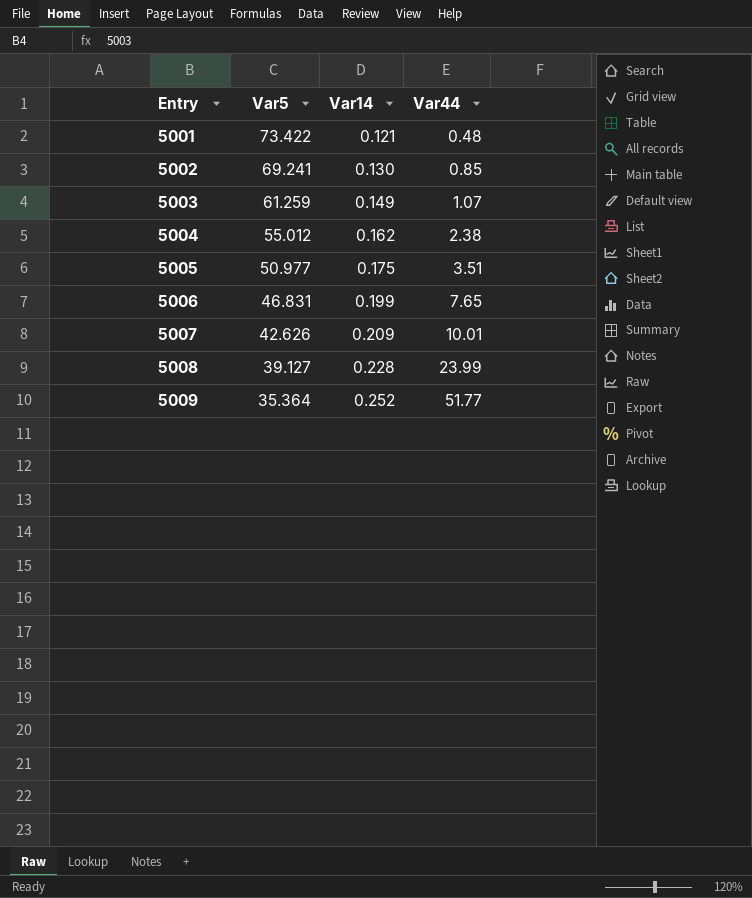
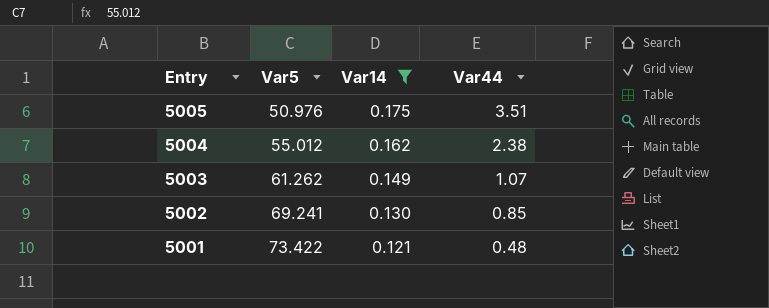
filter: none -> Var14 <= 0.175
row order: Entry ascending -> Entry descending
5005 | Var5: 50.977 -> 50.976
5003 | Var5: 61.259 -> 61.262

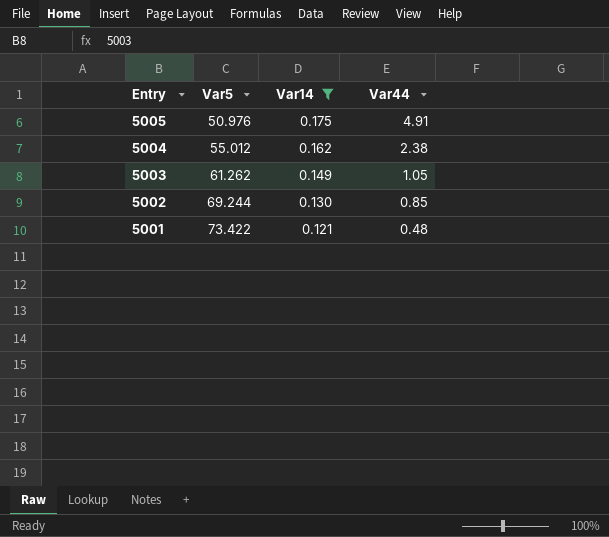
5005 | Var44: 3.51 -> 4.91
5003 | Var44: 1.07 -> 1.05
5002 | Var5: 69.241 -> 69.244

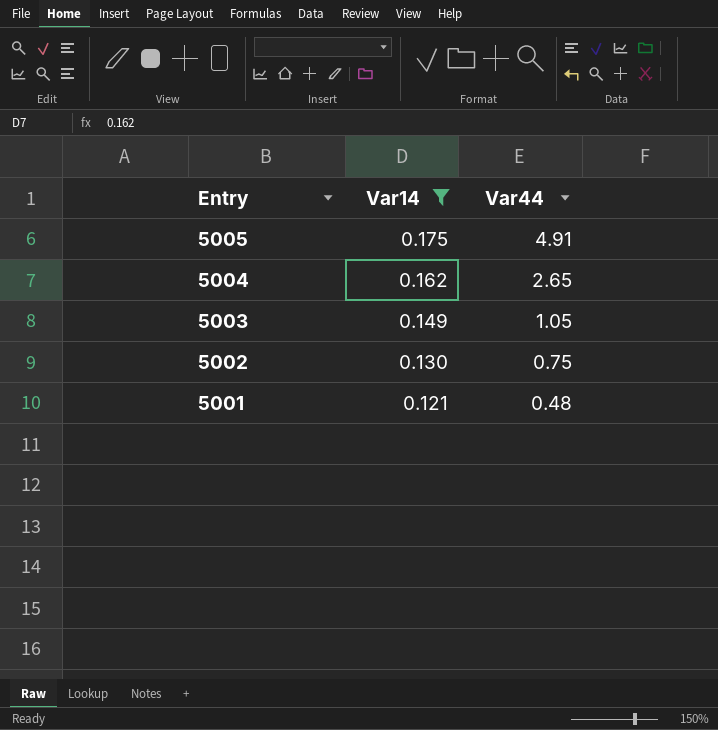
column Var5 | position: 2 -> none
5004 | Var44: 2.38 -> 2.65
5002 | Var44: 0.85 -> 0.75

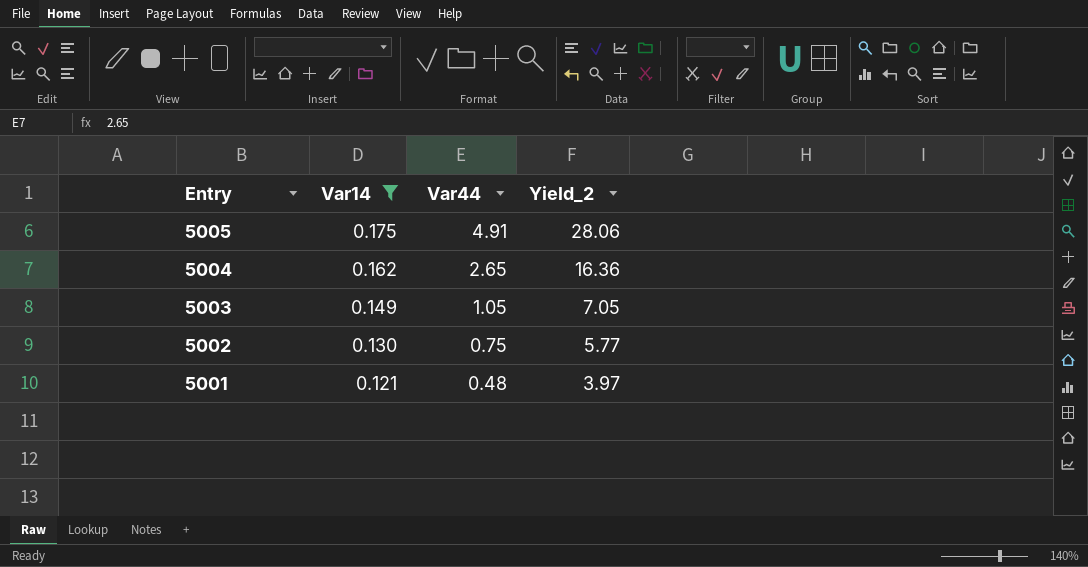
column Yield_2 | formula: none -> [Var44] / [Var14]

